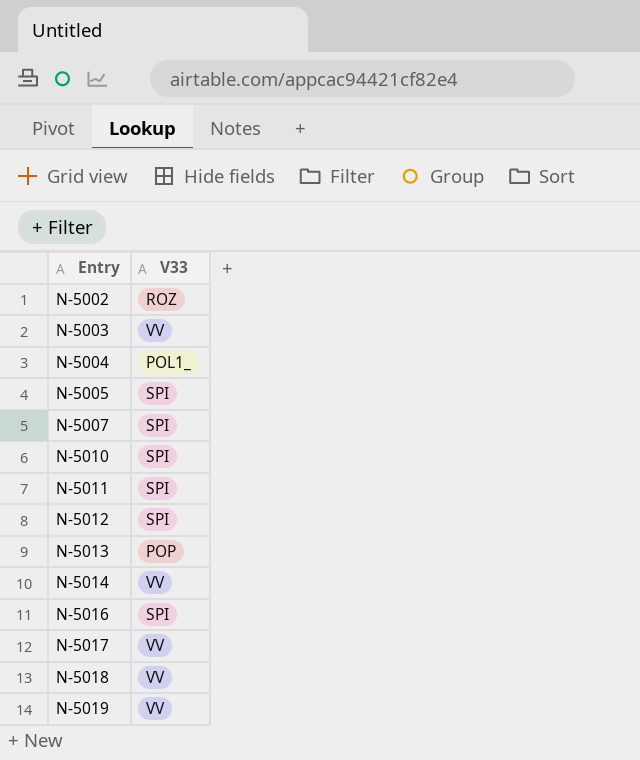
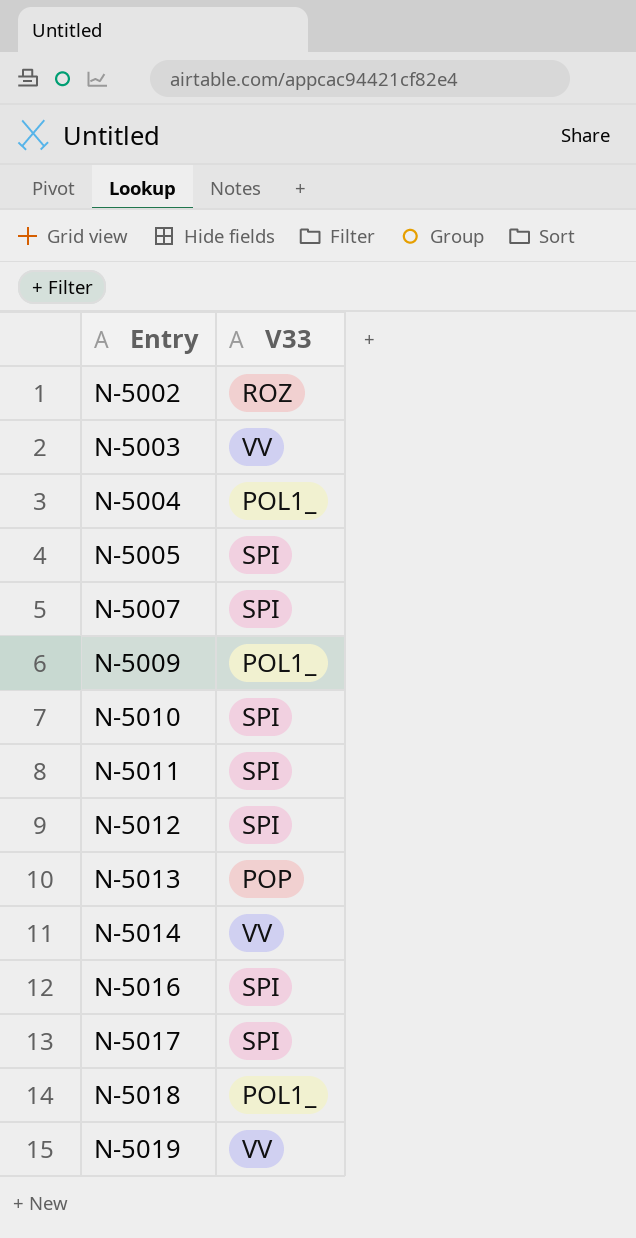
row N-5009: none -> POL1_
N-5017 | V33: VV -> SPI
N-5018 | V33: VV -> POL1_

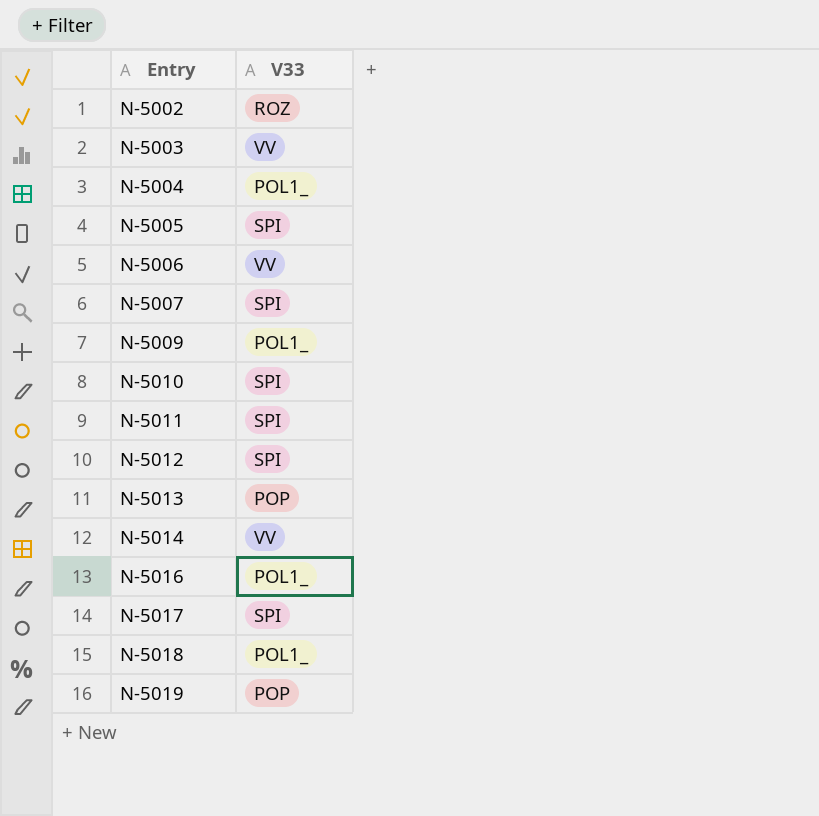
row N-5006: none -> VV
N-5016 | V33: SPI -> POL1_
N-5019 | V33: VV -> POP

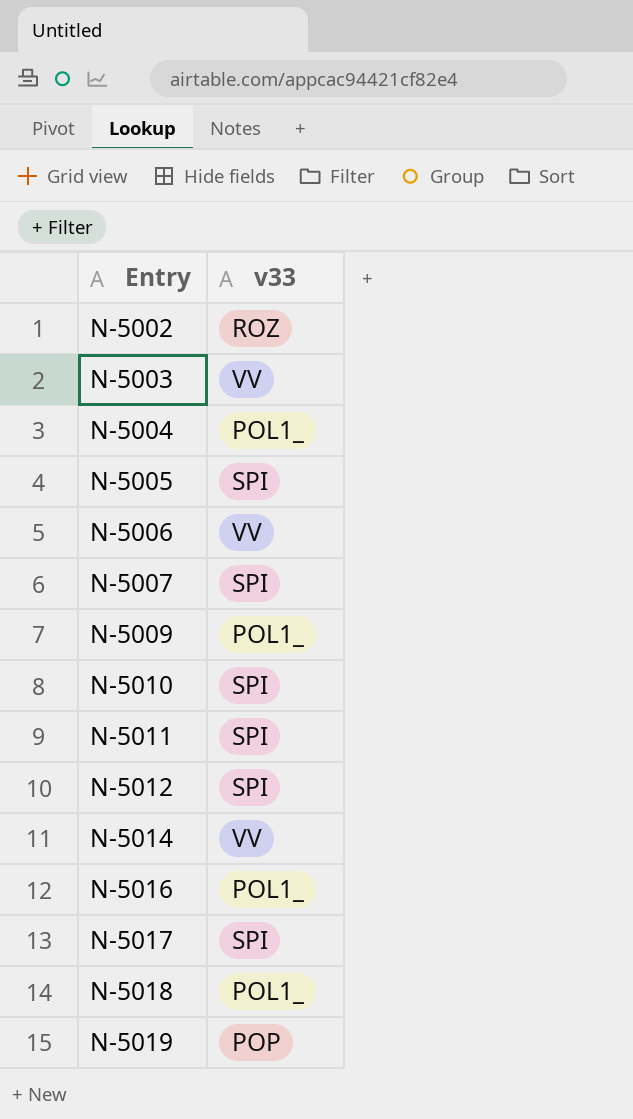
column name: V33 -> v33
row N-5013: POP -> none

